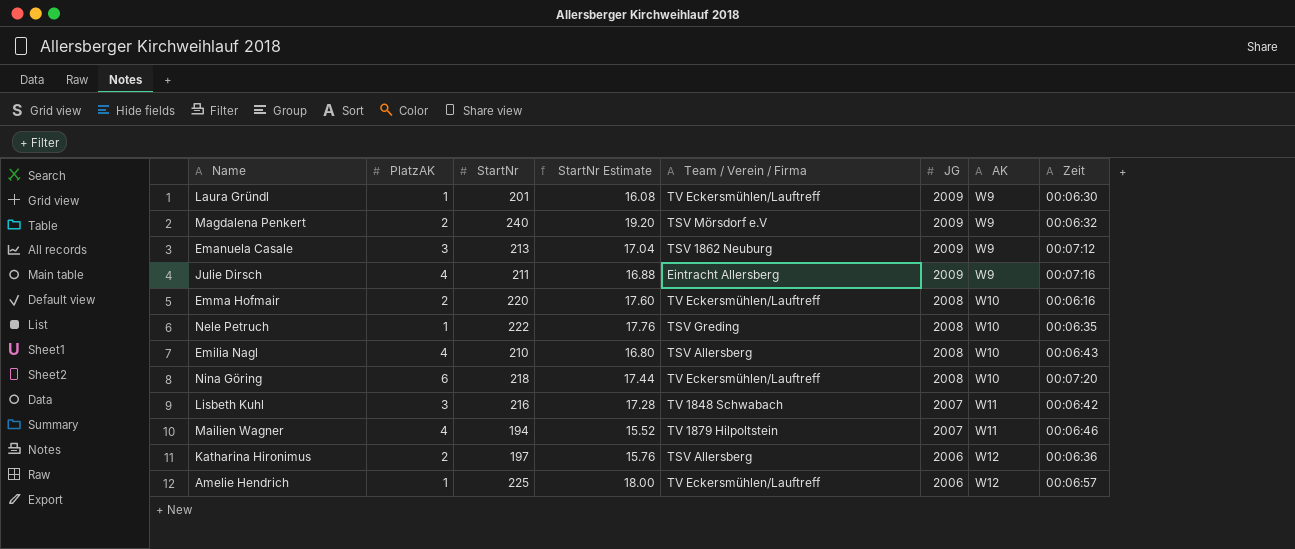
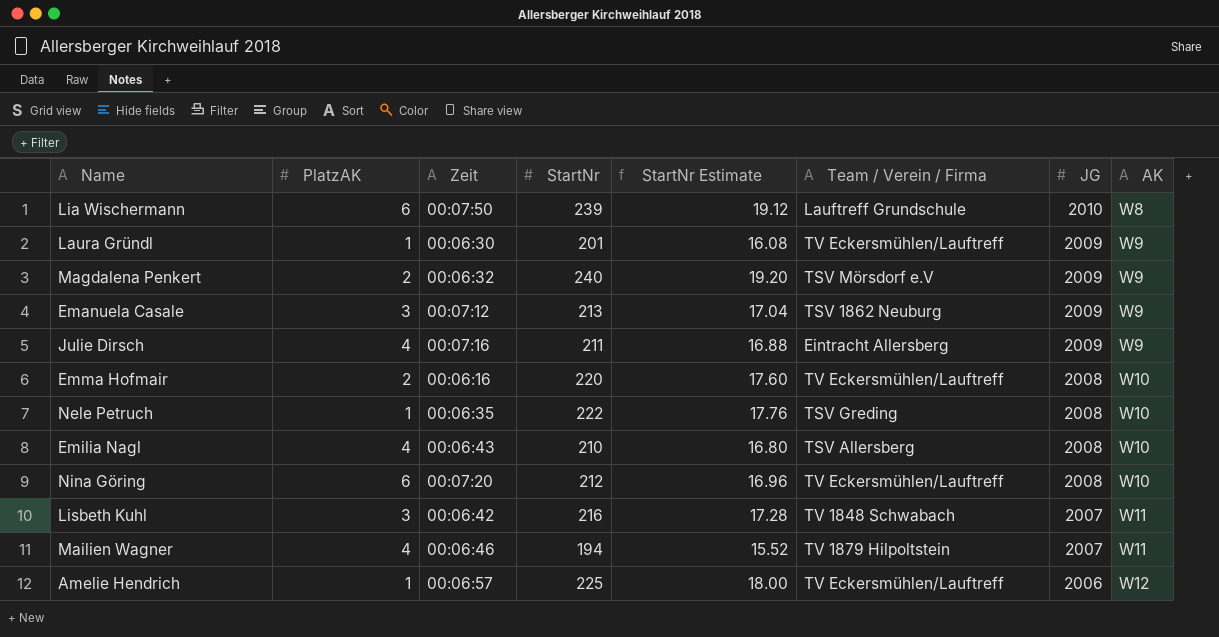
column Zeit | position: 8 -> 3
row Katharina Hironimus: 2 | 197 | 15.76 | TSV Allersberg | 2006 | W12 | 00:06:36 -> none
row Lia Wischermann: none -> 6 | 00:07:50 | 239 | 19.12 | Lauftreff Grundschule | 2010 | W8
Nina Göring | StartNr: 218 -> 212
Nina Göring | StartNr Estimate: 17.44 -> 16.96

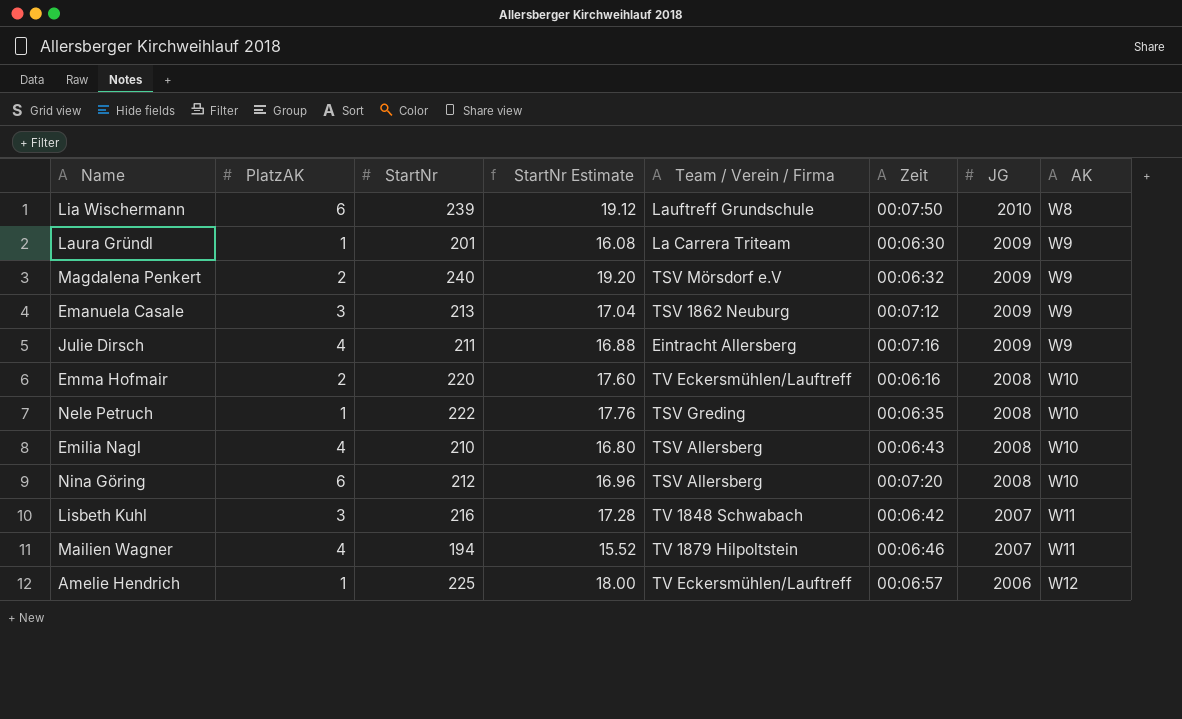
column Zeit | position: 3 -> 6
Laura Gründl | Team / Verein / Firma: TV Eckersmühlen/Lauftreff -> La Carrera Triteam
Nina Göring | Team / Verein / Firma: TV Eckersmühlen/Lauftreff -> TSV Allersberg

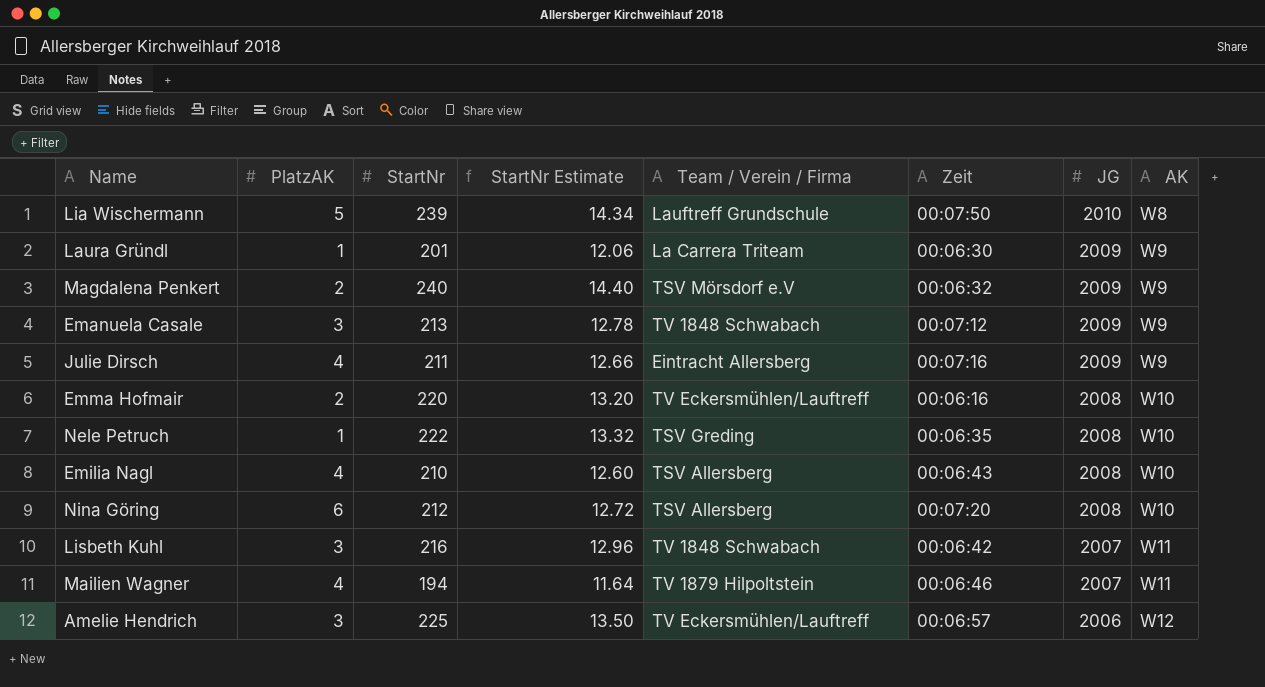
column StartNr Estimate | formula: [StartNr] * 0.08 -> [StartNr] * 0.06
Lia Wischermann | PlatzAK: 6 -> 5
Emanuela Casale | Team / Verein / Firma: TSV 1862 Neuburg -> TV 1848 Schwabach
Amelie Hendrich | PlatzAK: 1 -> 3

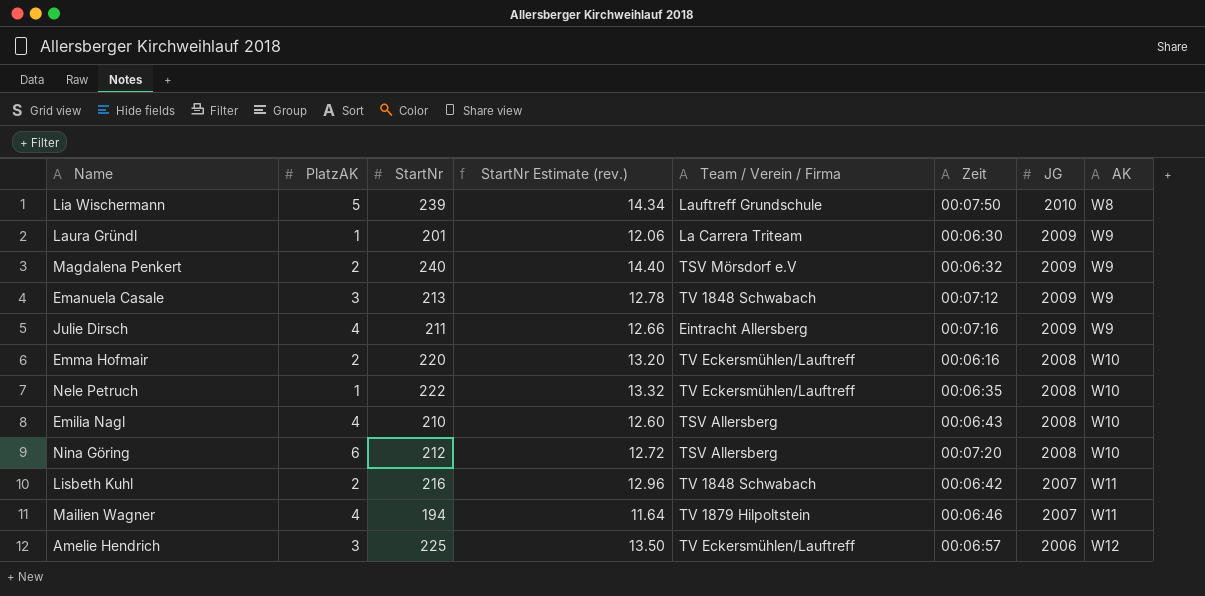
column name: StartNr Estimate -> StartNr Estimate (rev.)
Nele Petruch | Team / Verein / Firma: TSV Greding -> TV Eckersmühlen/Lauftreff
Lisbeth Kuhl | PlatzAK: 3 -> 2

